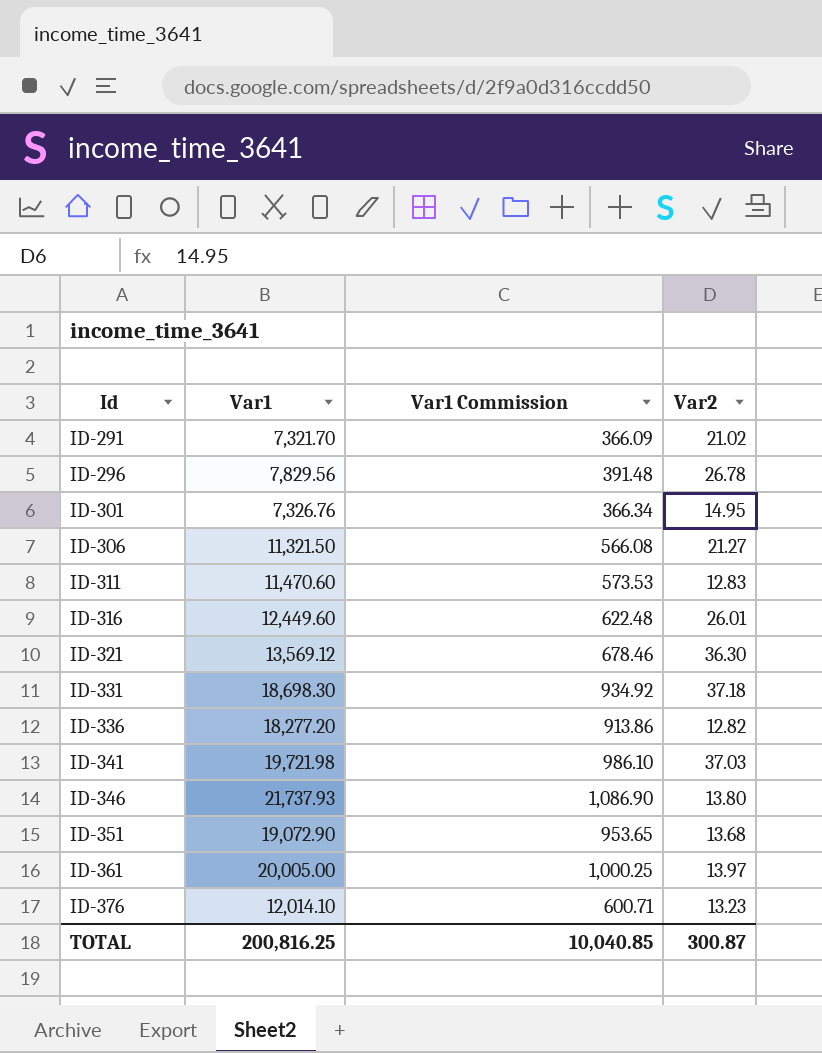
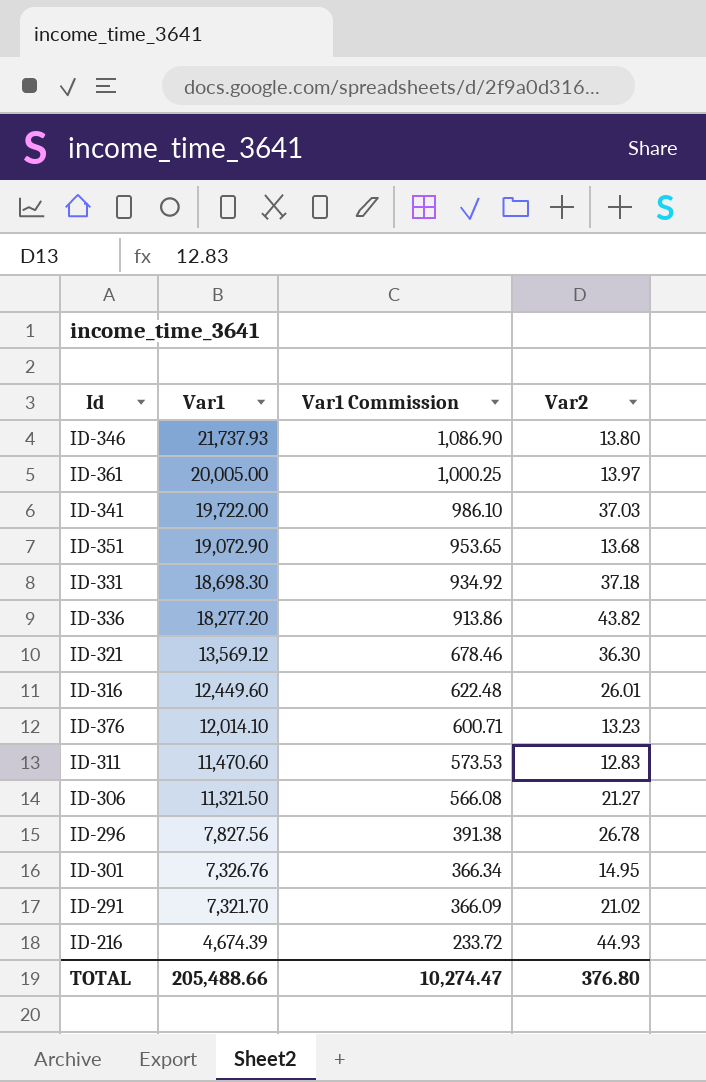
row order: Id ascending -> Var1 descending
ID-341 | Var1: 19,721.98 -> 19,722.00
ID-336 | Var2: 12.82 -> 43.82
ID-296 | Var1: 7,829.56 -> 7,827.56
ID-296 | Var1 Commission: 391.48 -> 391.38
row ID-216: none -> 4,674.39 | 233.72 | 44.93
TOTAL | Var1: 200,816.25 -> 205,488.66
TOTAL | Var1 Commission: 10,040.85 -> 10,274.47
TOTAL | Var2: 300.87 -> 376.80

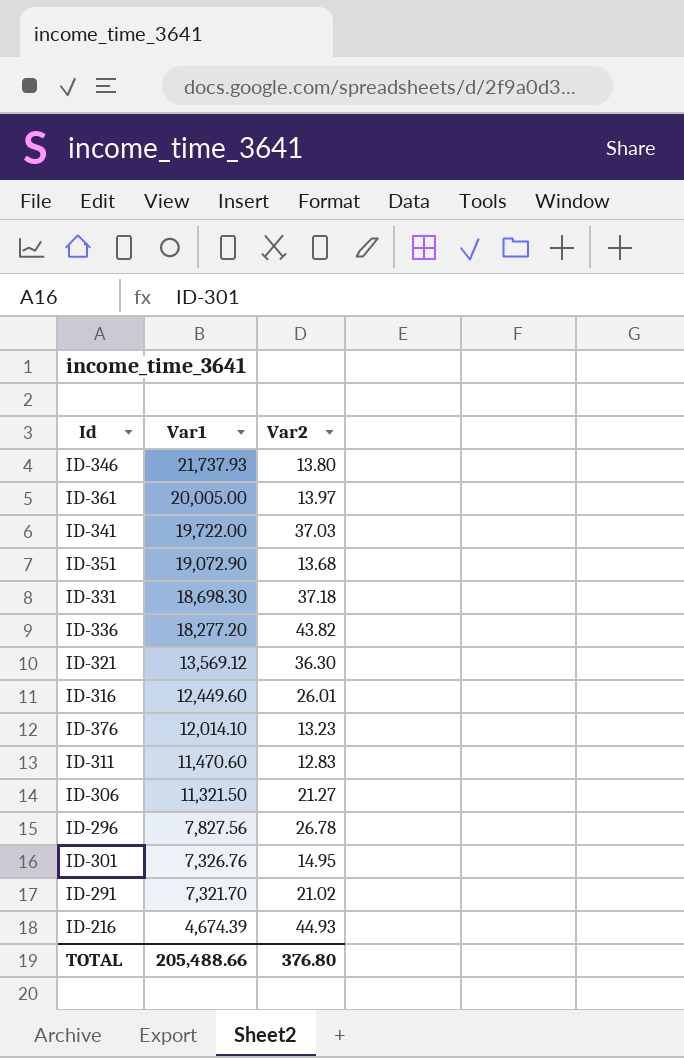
column Var1 Commission | formula: [Var1] * 0.05 -> none

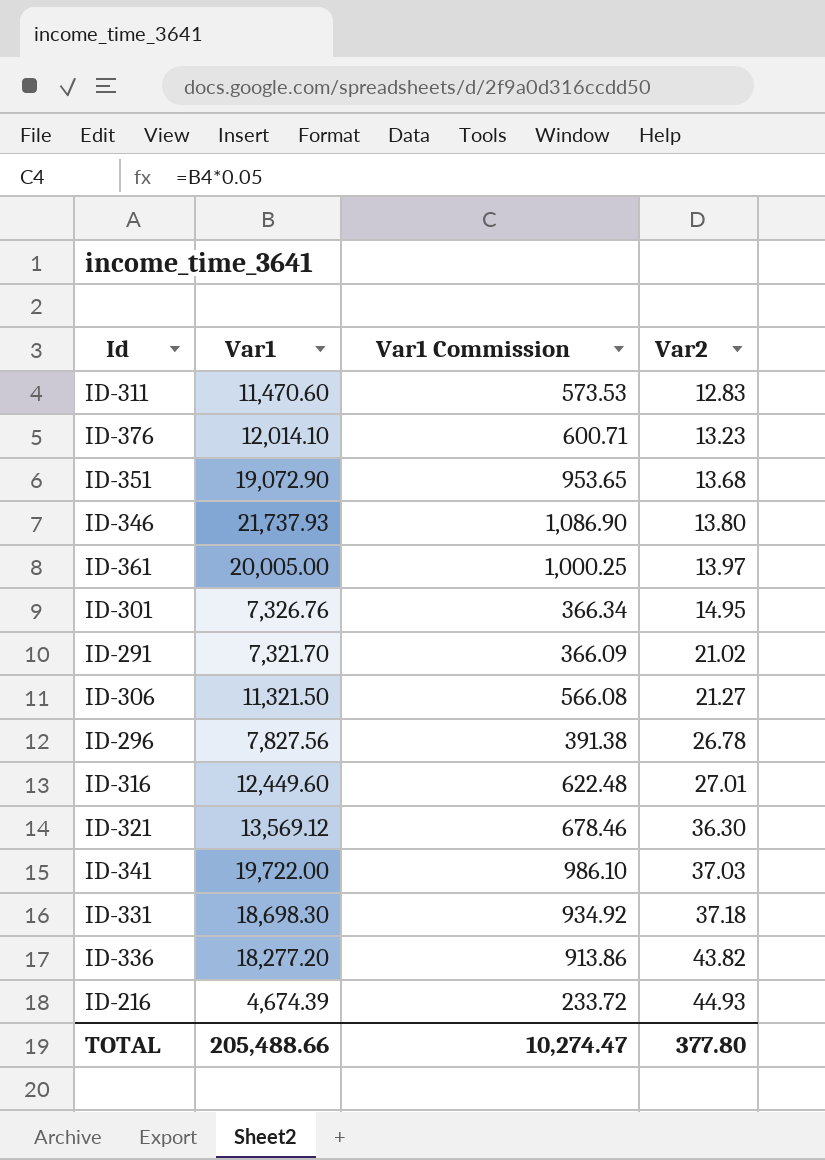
row order: Var1 descending -> Var2 ascending
column Var1 Commission | formula: none -> [Var1] * 0.05
ID-316 | Var2: 26.01 -> 27.01
TOTAL | Var2: 376.80 -> 377.80

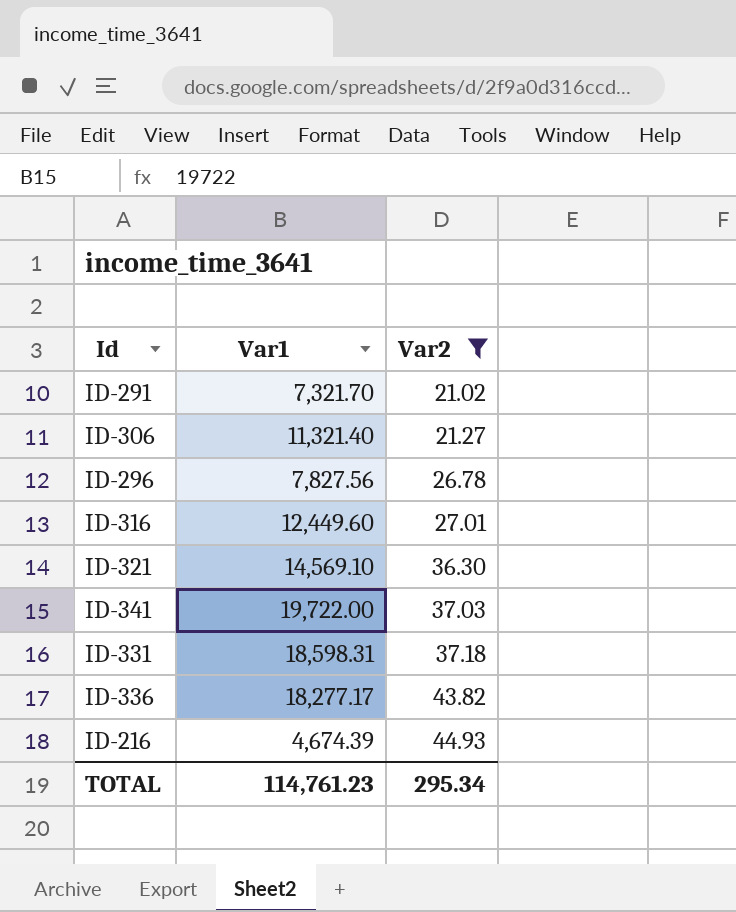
filter: none -> Var2 >= 21.02
column Var1 Commission | formula: [Var1] * 0.05 -> none
ID-306 | Var1: 11,321.50 -> 11,321.40
ID-321 | Var1: 13,569.12 -> 14,569.10
ID-331 | Var1: 18,698.30 -> 18,598.31
ID-336 | Var1: 18,277.20 -> 18,277.17
TOTAL | Var1: 205,488.66 -> 114,761.23
TOTAL | Var2: 377.80 -> 295.34

